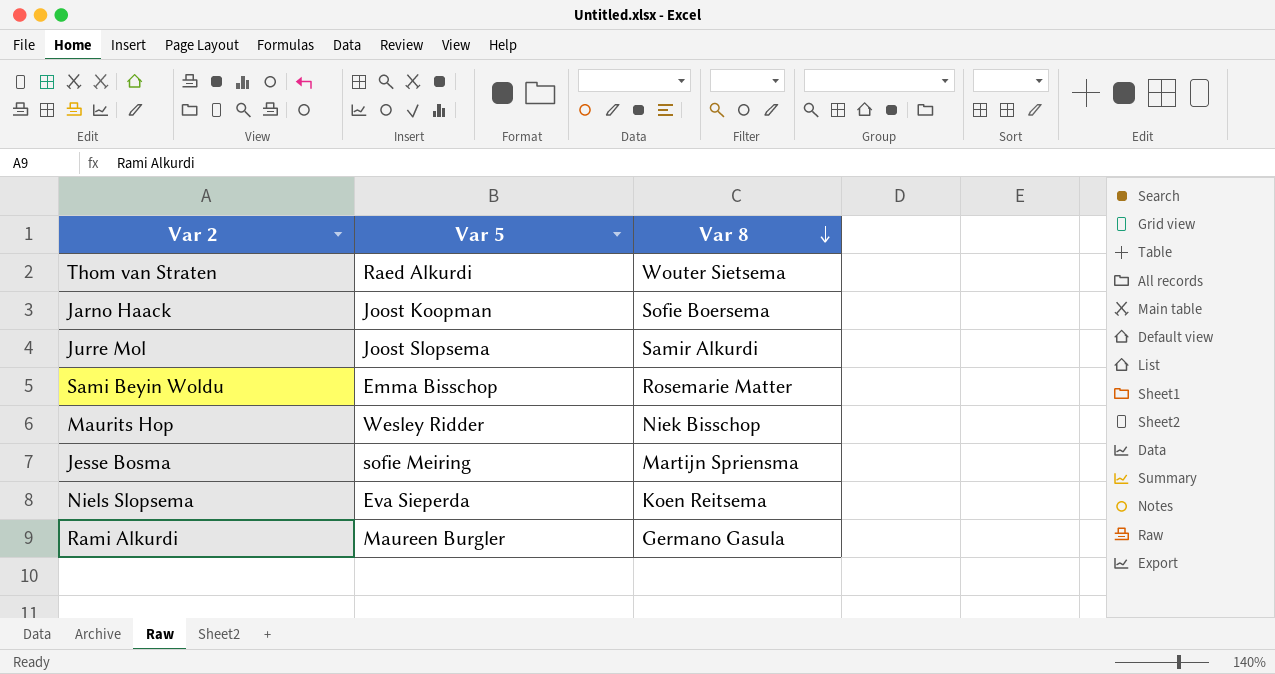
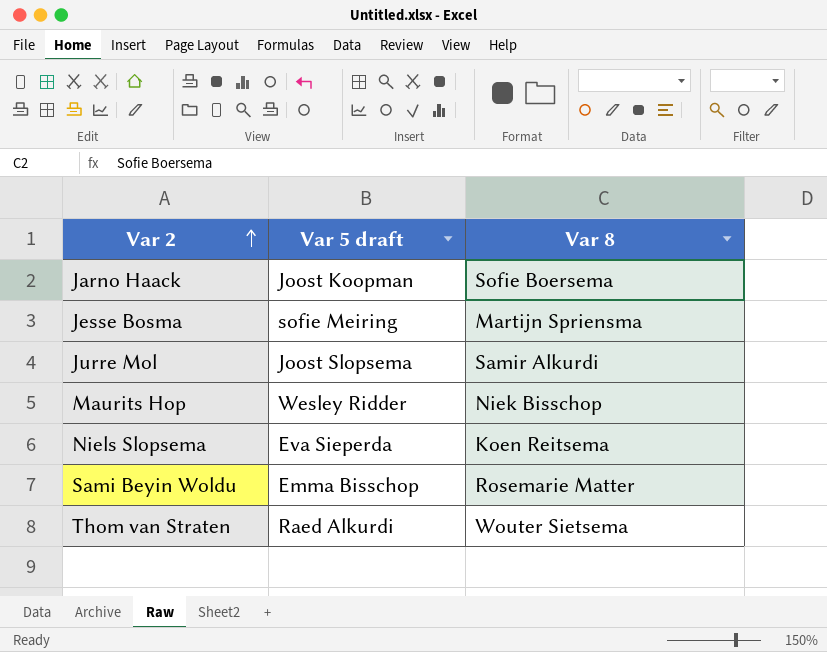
row order: Var 8 descending -> Var 2 ascending
column name: Var 5 -> Var 5 draft
row Rami Alkurdi: Maureen Burgler | Germano Gasula -> none

